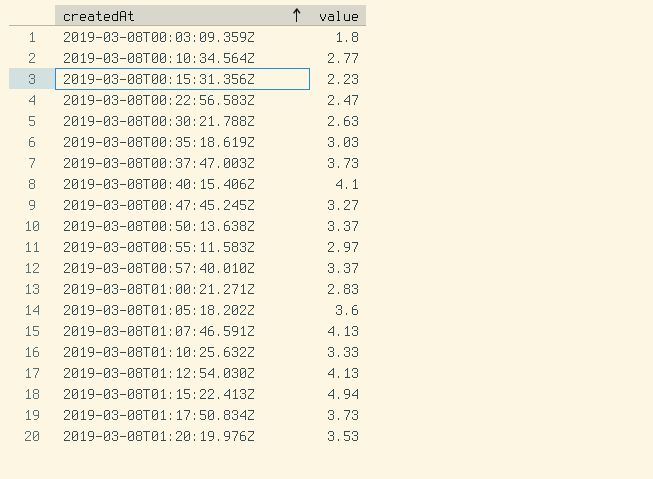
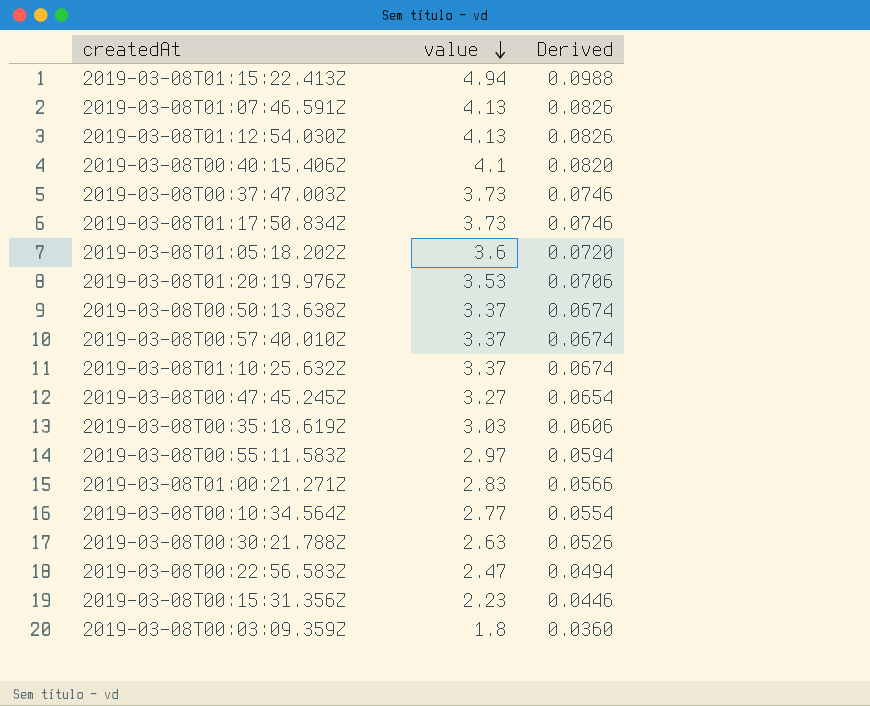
row order: createdAt ascending -> value descending
column Derived | formula: none -> [value] * 0.02
2019-03-08T01:10:25.632Z | value: 3.33 -> 3.37

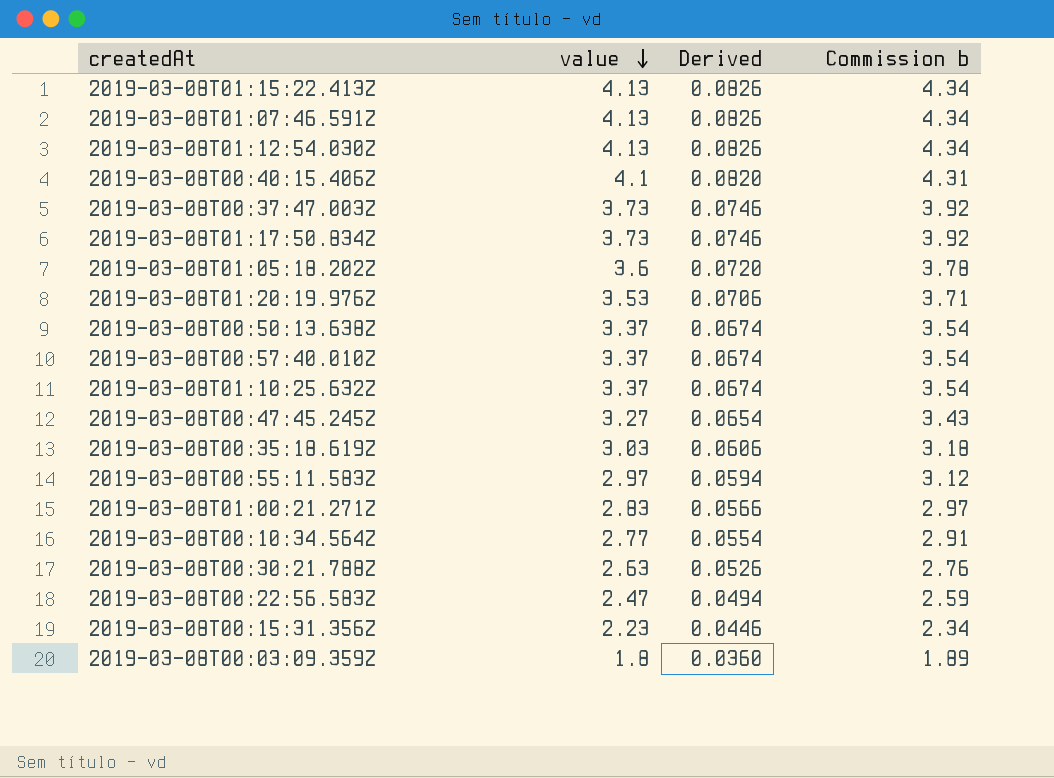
column Commission b | formula: none -> [value] * 1.05
2019-03-08T01:15:22.413Z | value: 4.94 -> 4.13
2019-03-08T01:15:22.413Z | Derived: 0.0988 -> 0.0826

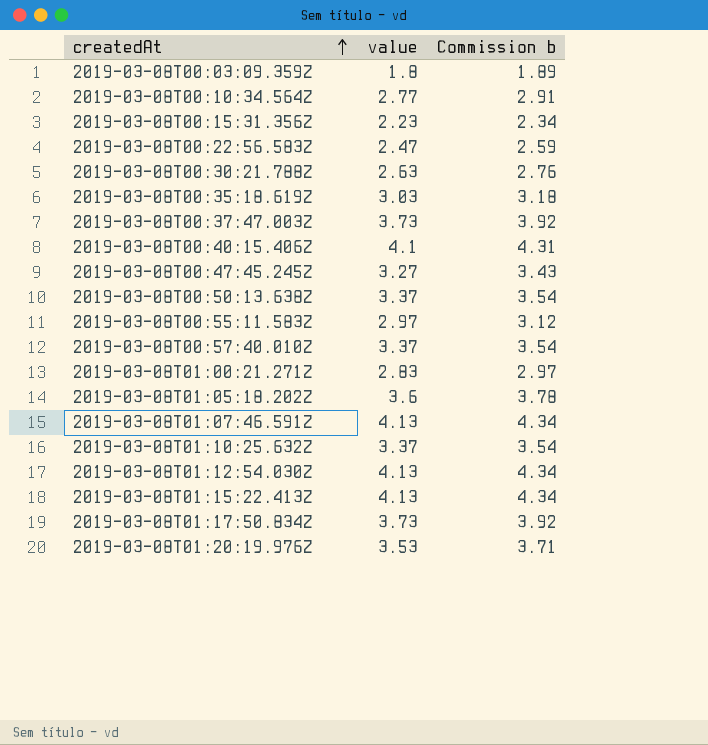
row order: value descending -> createdAt ascending
column Derived | formula: [value] * 0.02 -> none

